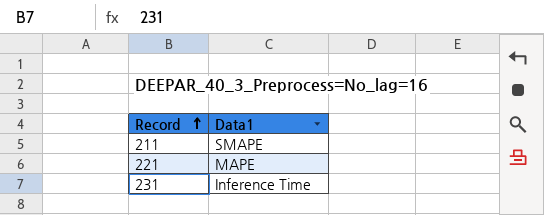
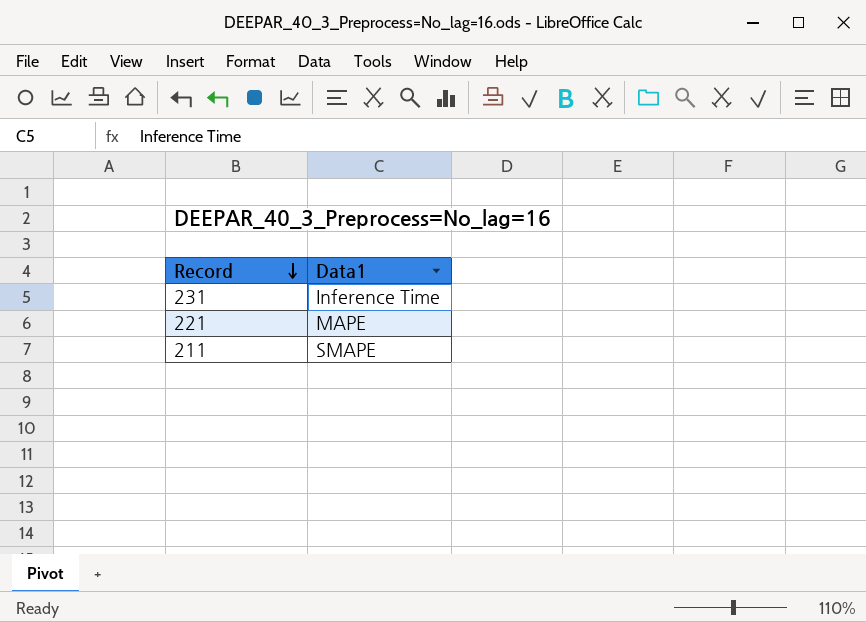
row order: Record ascending -> Record descending

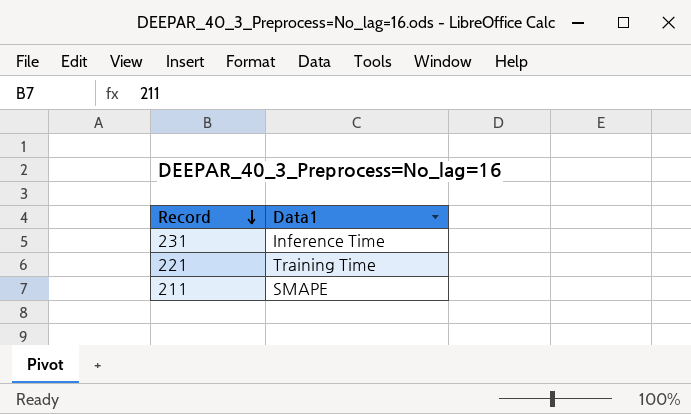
221 | Data1: MAPE -> Training Time

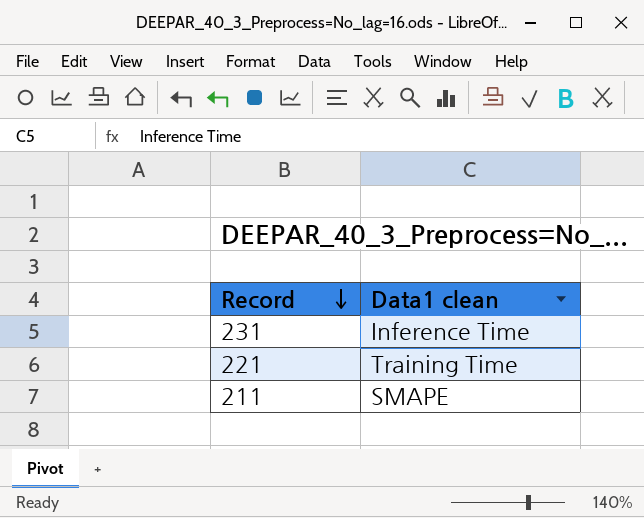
column name: Data1 -> Data1 clean

